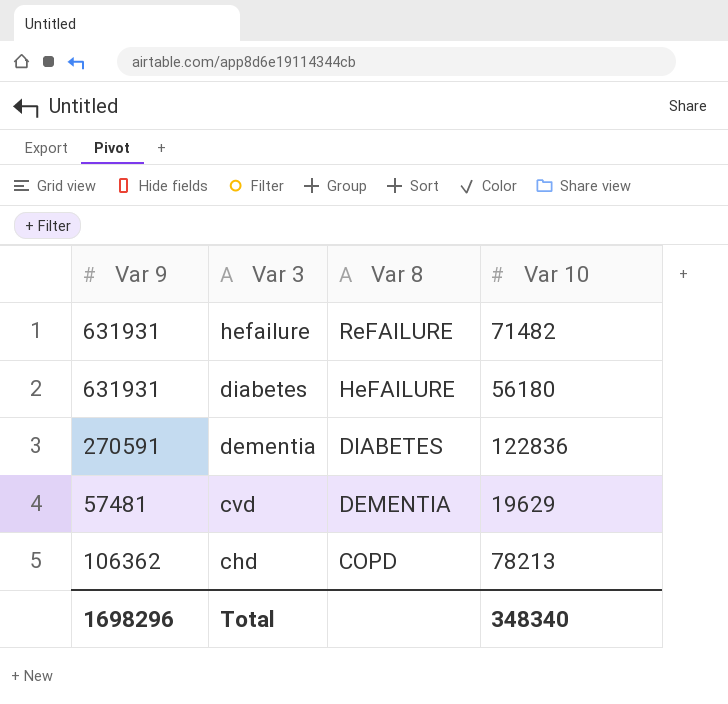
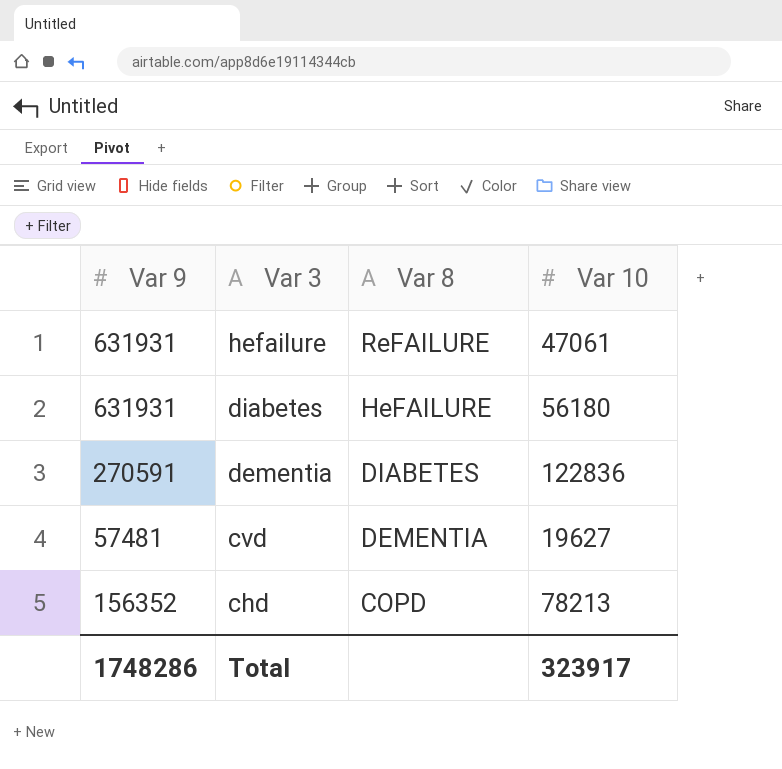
hefailure | Var 10: 71482 -> 47061
cvd | Var 10: 19629 -> 19627
chd | Var 9: 106362 -> 156352
Total | Var 9: 1698296 -> 1748286
Total | Var 10: 348340 -> 323917

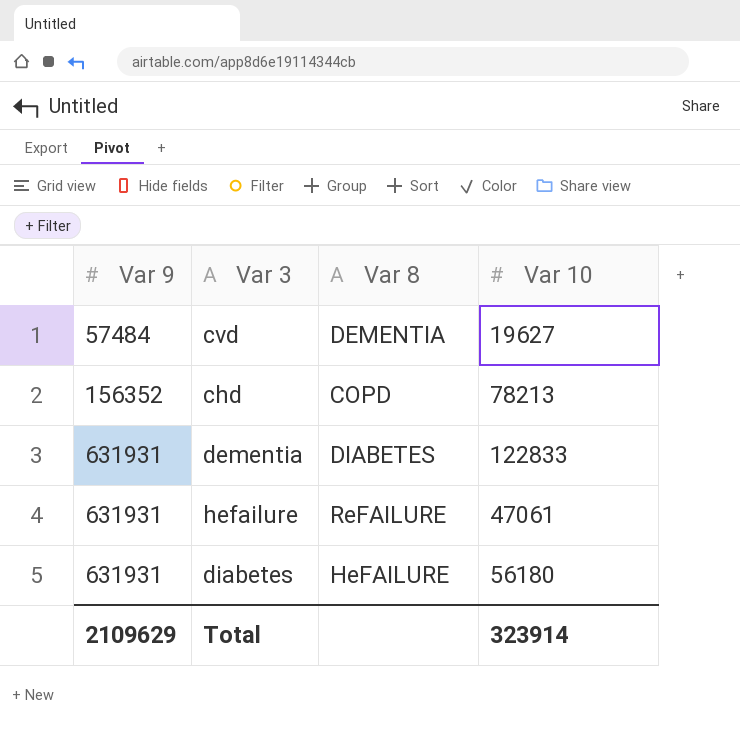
row order: Var 3 descending -> Var 9 ascending
cvd | Var 9: 57481 -> 57484
dementia | Var 9: 270591 -> 631931
dementia | Var 10: 122836 -> 122833
Total | Var 9: 1748286 -> 2109629
Total | Var 10: 323917 -> 323914

